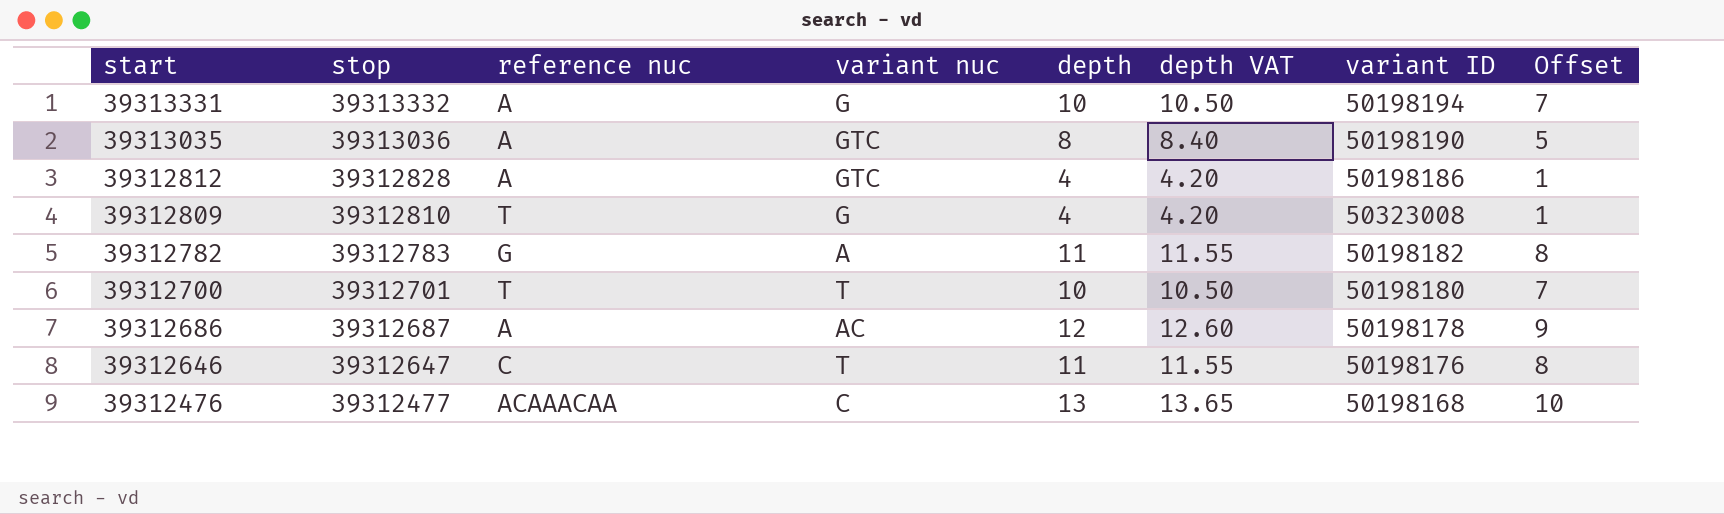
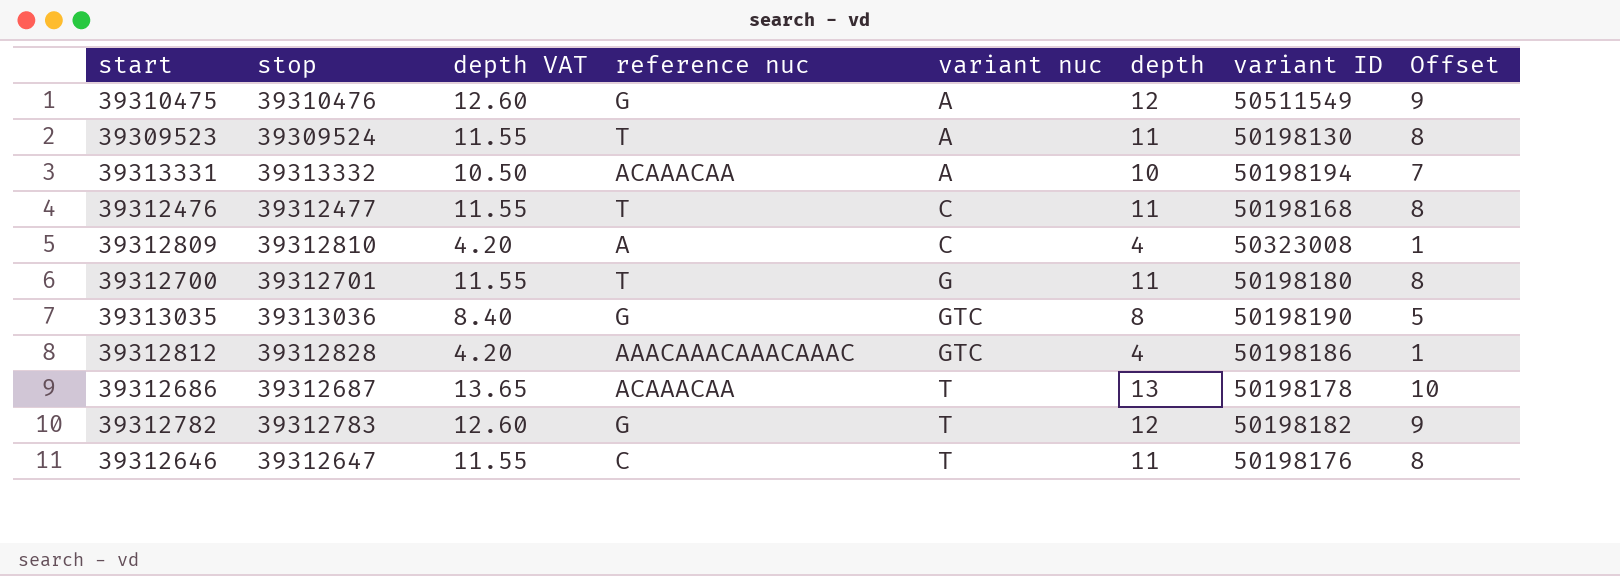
row order: start descending -> variant nuc ascending
column depth VAT | position: 6 -> 3
row 39310475: none -> 39310476 | 12.60 | G | A | 12 | 50511549 | 9
row 39309523: none -> 39309524 | 11.55 | T | A | 11 | 50198130 | 8
39313331 | reference nuc: A -> ACAAACAA
39313331 | variant nuc: G -> A
39312476 | depth VAT: 13.65 -> 11.55
39312476 | reference nuc: ACAAACAA -> T
39312476 | depth: 13 -> 11
39312476 | Offset: 10 -> 8
39312809 | reference nuc: T -> A
39312809 | variant nuc: G -> C
39312700 | depth VAT: 10.50 -> 11.55
39312700 | variant nuc: T -> G
39312700 | depth: 10 -> 11
39312700 | Offset: 7 -> 8
39313035 | reference nuc: A -> G
39312812 | reference nuc: A -> AAACAAACAAACAAAC
39312686 | depth VAT: 12.60 -> 13.65
39312686 | reference nuc: A -> ACAAACAA
39312686 | variant nuc: AC -> T
39312686 | depth: 12 -> 13
39312686 | Offset: 9 -> 10
39312782 | depth VAT: 11.55 -> 12.60
39312782 | variant nuc: A -> T
39312782 | depth: 11 -> 12
39312782 | Offset: 8 -> 9

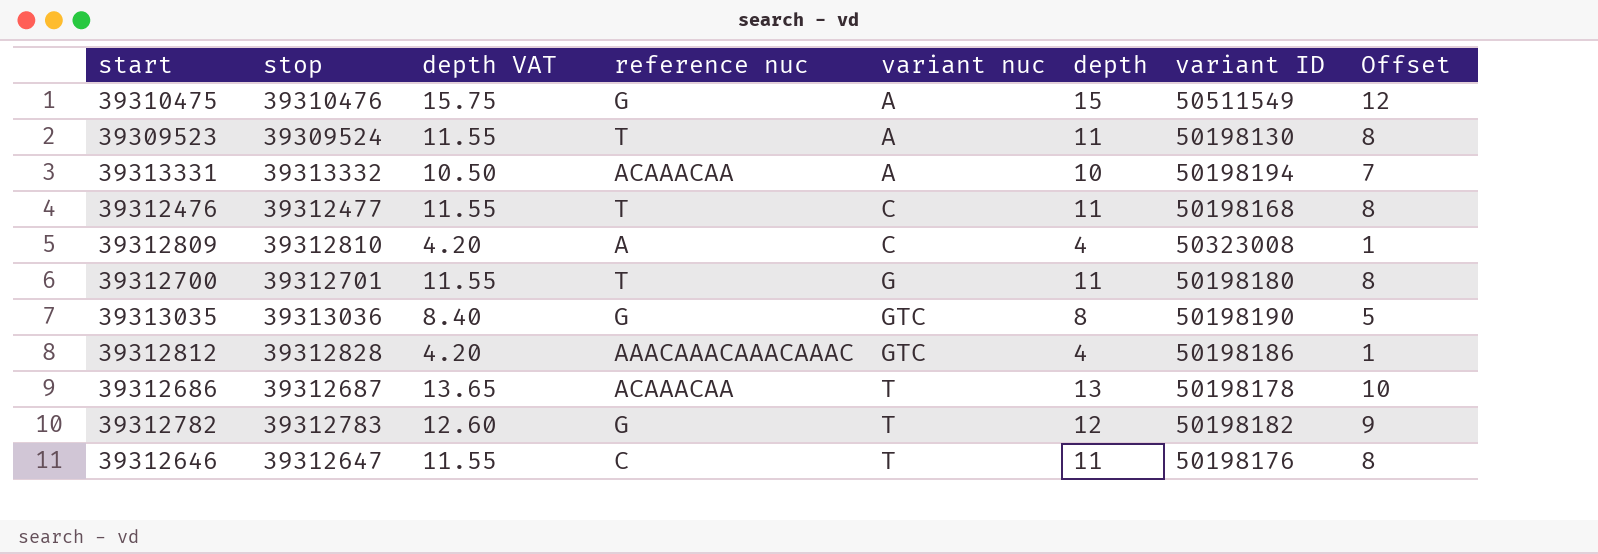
39310475 | depth VAT: 12.60 -> 15.75
39310475 | depth: 12 -> 15
39310475 | Offset: 9 -> 12

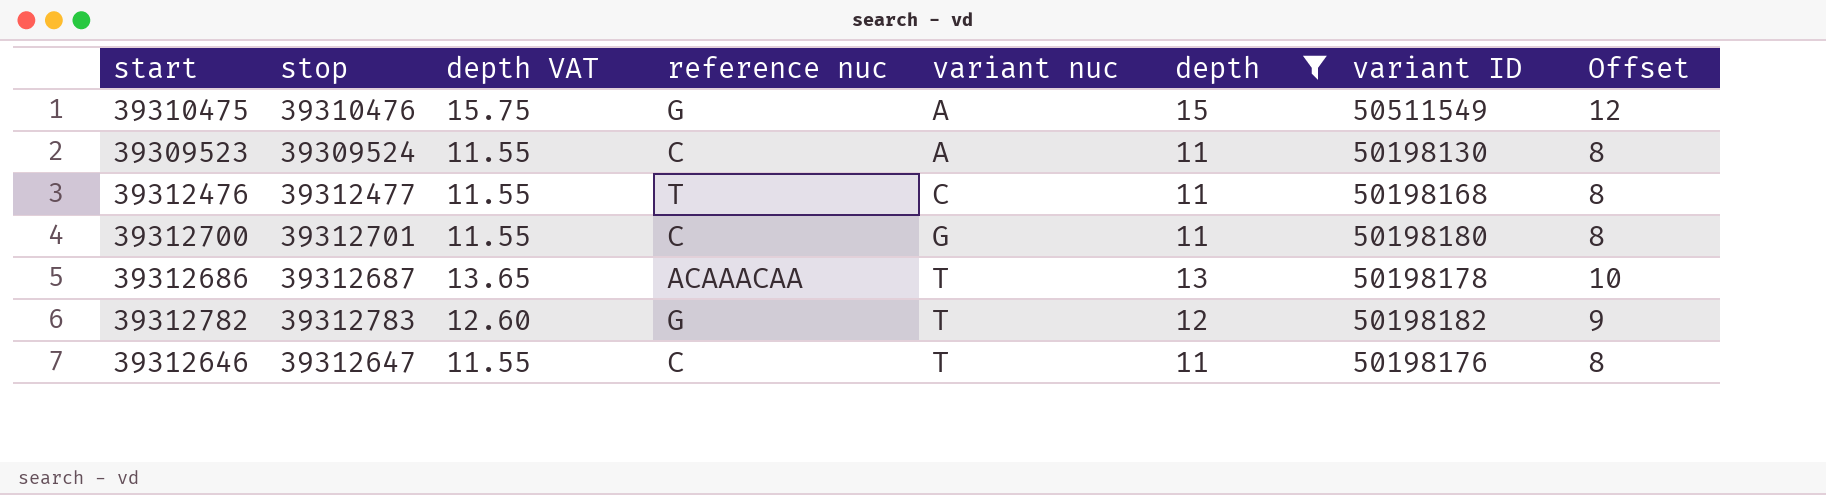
filter: none -> depth >= 11
39309523 | reference nuc: T -> C
39312700 | reference nuc: T -> C

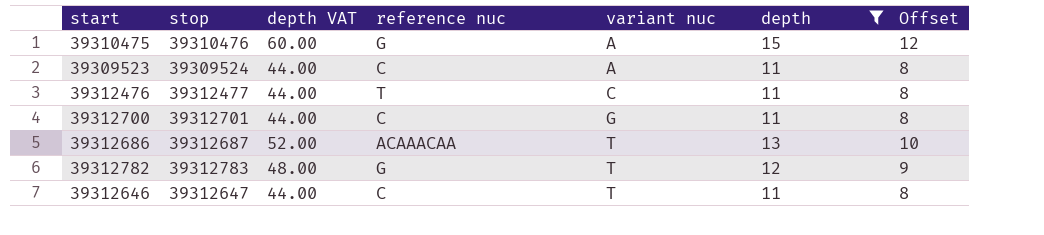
column variant ID | position: 7 -> none
column depth VAT | formula: [depth] * 1.05 -> [depth] * 4

